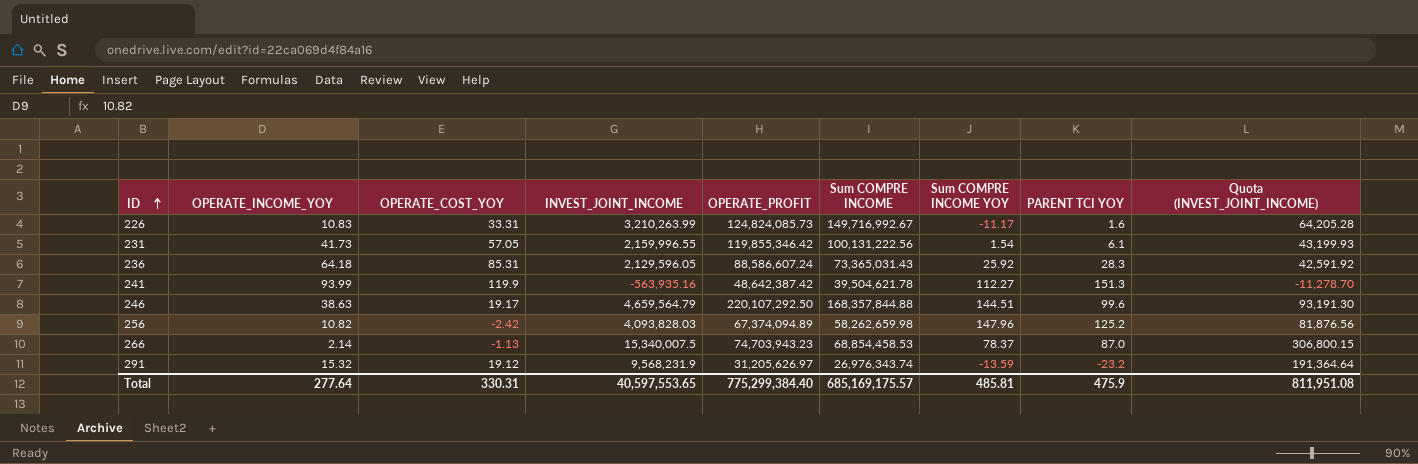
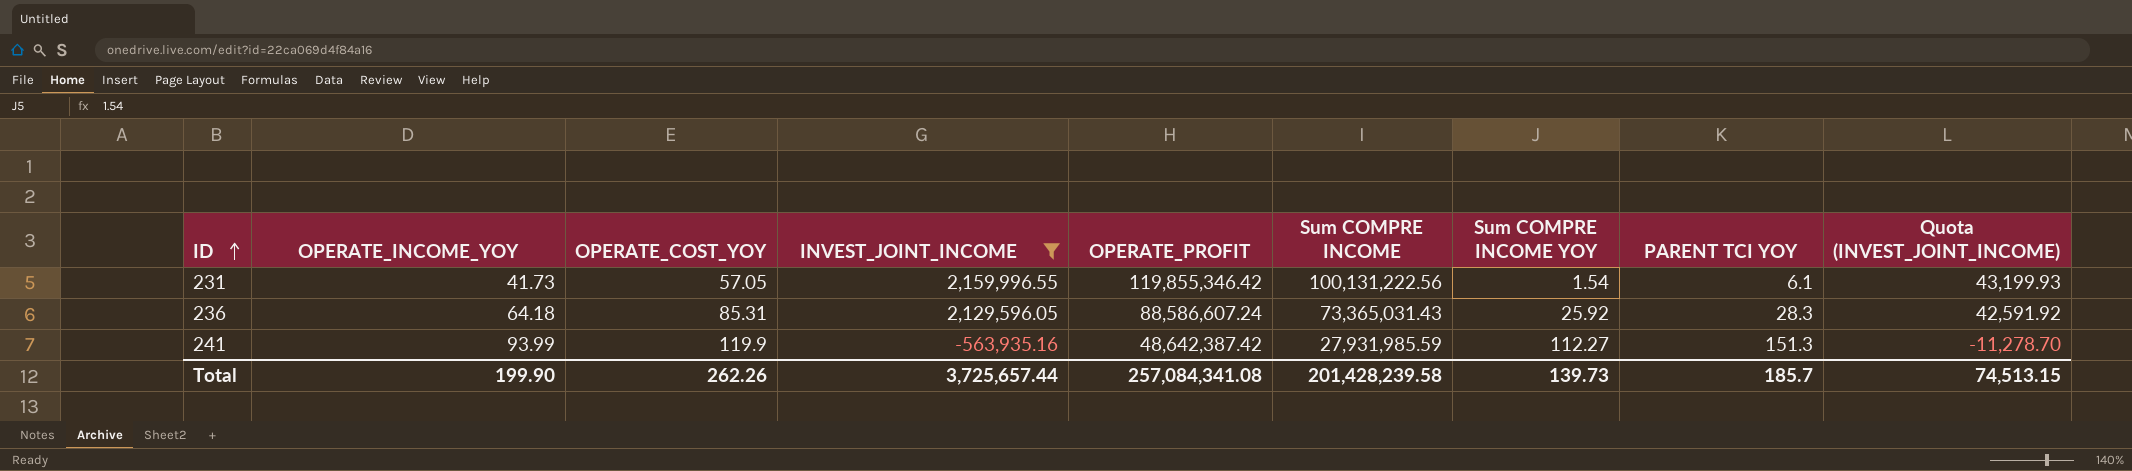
filter: none -> INVEST_JOINT_INCOME <= 2,159,996.55
241 | Sum COMPRE INCOME: 39,504,621.78 -> 27,931,985.59
Total | OPERATE_INCOME_YOY: 277.64 -> 199.90
Total | OPERATE_COST_YOY: 330.31 -> 262.26
Total | INVEST_JOINT_INCOME: 40,597,553.65 -> 3,725,657.44
Total | OPERATE_PROFIT: 775,299,384.40 -> 257,084,341.08
Total | Sum COMPRE INCOME: 685,169,175.57 -> 201,428,239.58
Total | Sum COMPRE INCOME YOY: 485.81 -> 139.73
Total | PARENT TCI YOY: 475.9 -> 185.7
Total | Quota (INVEST_JOINT_INCOME): 811,951.08 -> 74,513.15

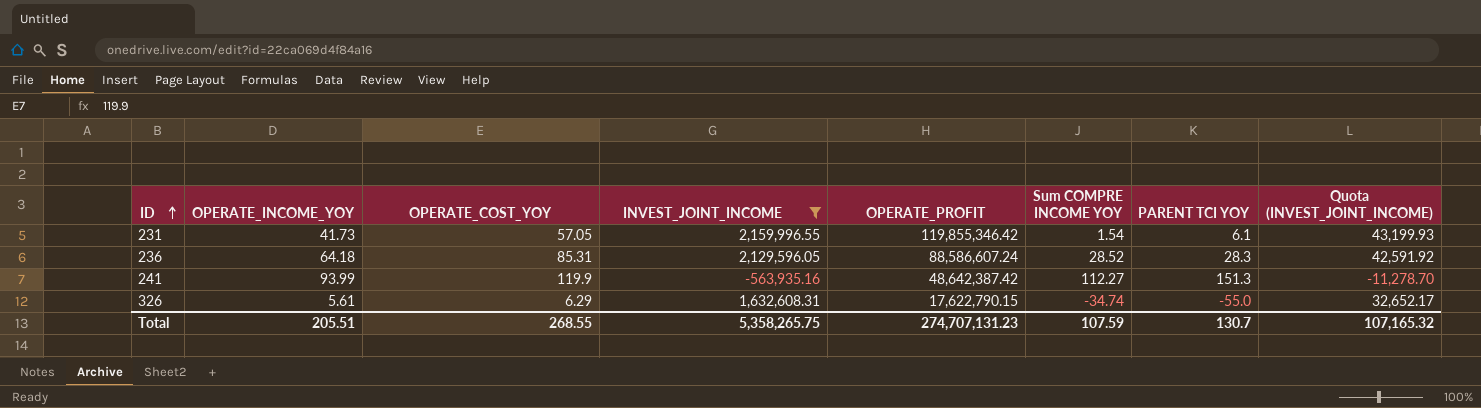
column Sum COMPRE INCOME | position: 6 -> none
236 | Sum COMPRE INCOME YOY: 25.92 -> 28.52
row 326: none -> 5.61 | 6.29 | 1,632,608.31 | 17,622,790.15 | -34.74 | -55.0 | 32,652.17
Total | OPERATE_INCOME_YOY: 199.90 -> 205.51
Total | OPERATE_COST_YOY: 262.26 -> 268.55
Total | INVEST_JOINT_INCOME: 3,725,657.44 -> 5,358,265.75
Total | OPERATE_PROFIT: 257,084,341.08 -> 274,707,131.23
Total | Sum COMPRE INCOME YOY: 139.73 -> 107.59
Total | PARENT TCI YOY: 185.7 -> 130.7
Total | Quota (INVEST_JOINT_INCOME): 74,513.15 -> 107,165.32

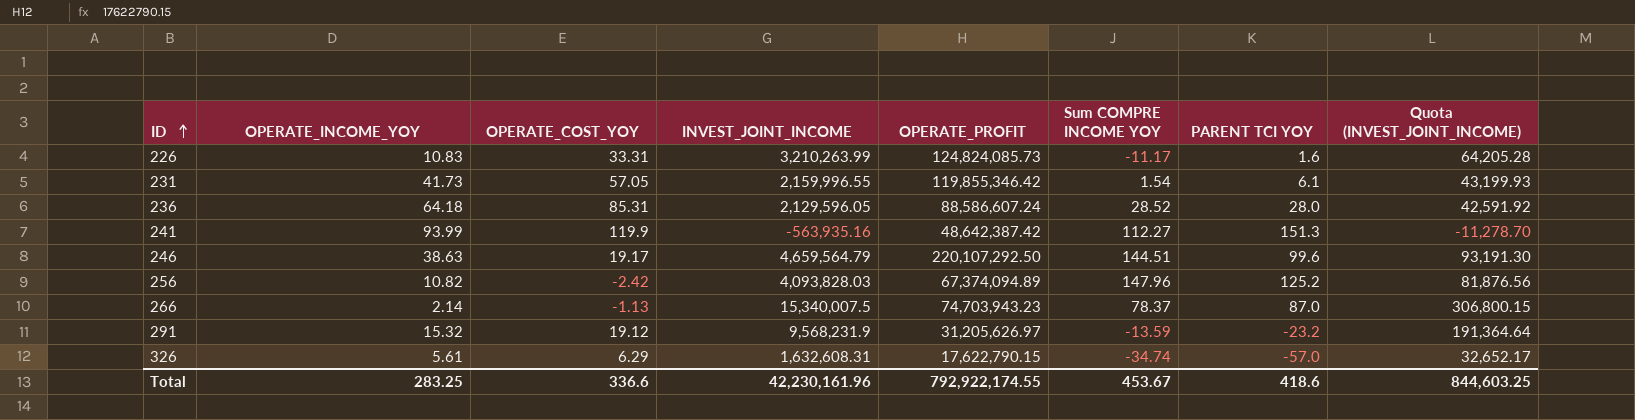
filter: INVEST_JOINT_INCOME <= 2,159,996.55 -> none
236 | PARENT TCI YOY: 28.3 -> 28.0
326 | PARENT TCI YOY: -55.0 -> -57.0
Total | OPERATE_INCOME_YOY: 205.51 -> 283.25
Total | OPERATE_COST_YOY: 268.55 -> 336.6
Total | INVEST_JOINT_INCOME: 5,358,265.75 -> 42,230,161.96
Total | OPERATE_PROFIT: 274,707,131.23 -> 792,922,174.55
Total | Sum COMPRE INCOME YOY: 107.59 -> 453.67
Total | PARENT TCI YOY: 130.7 -> 418.6
Total | Quota (INVEST_JOINT_INCOME): 107,165.32 -> 844,603.25

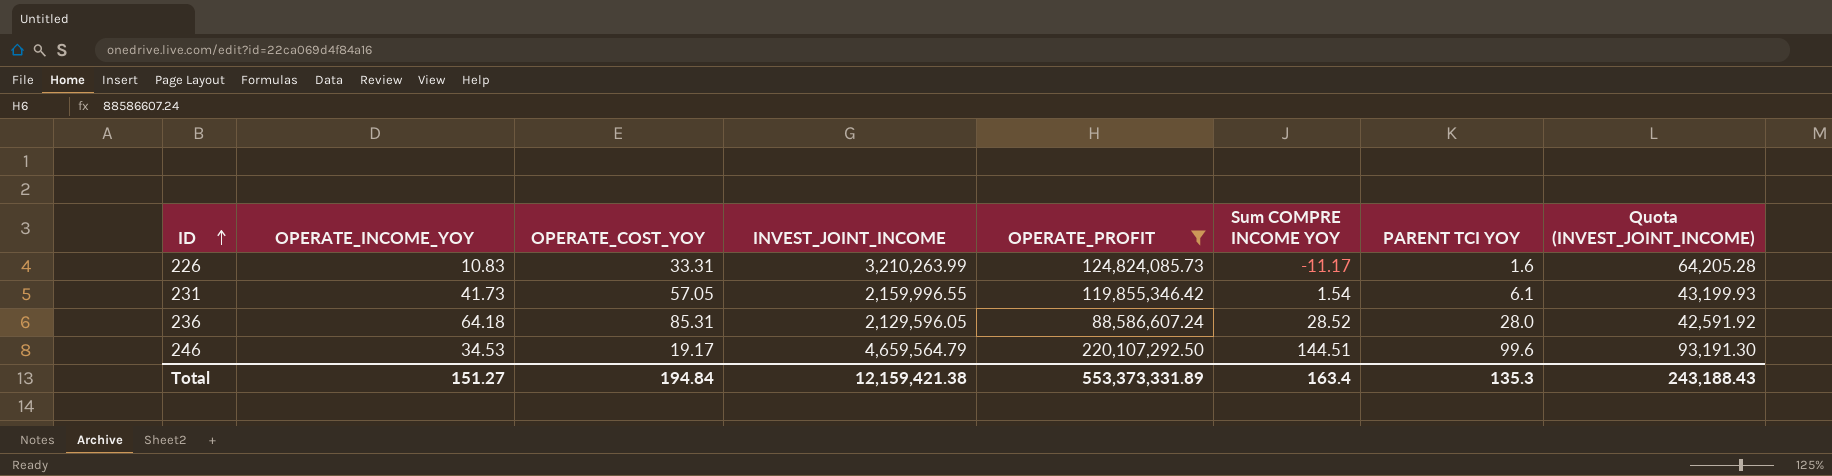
filter: none -> OPERATE_PROFIT >= 88,586,607.24
246 | OPERATE_INCOME_YOY: 38.63 -> 34.53
Total | OPERATE_INCOME_YOY: 283.25 -> 151.27
Total | OPERATE_COST_YOY: 336.6 -> 194.84
Total | INVEST_JOINT_INCOME: 42,230,161.96 -> 12,159,421.38
Total | OPERATE_PROFIT: 792,922,174.55 -> 553,373,331.89
Total | Sum COMPRE INCOME YOY: 453.67 -> 163.4
Total | PARENT TCI YOY: 418.6 -> 135.3
Total | Quota (INVEST_JOINT_INCOME): 844,603.25 -> 243,188.43

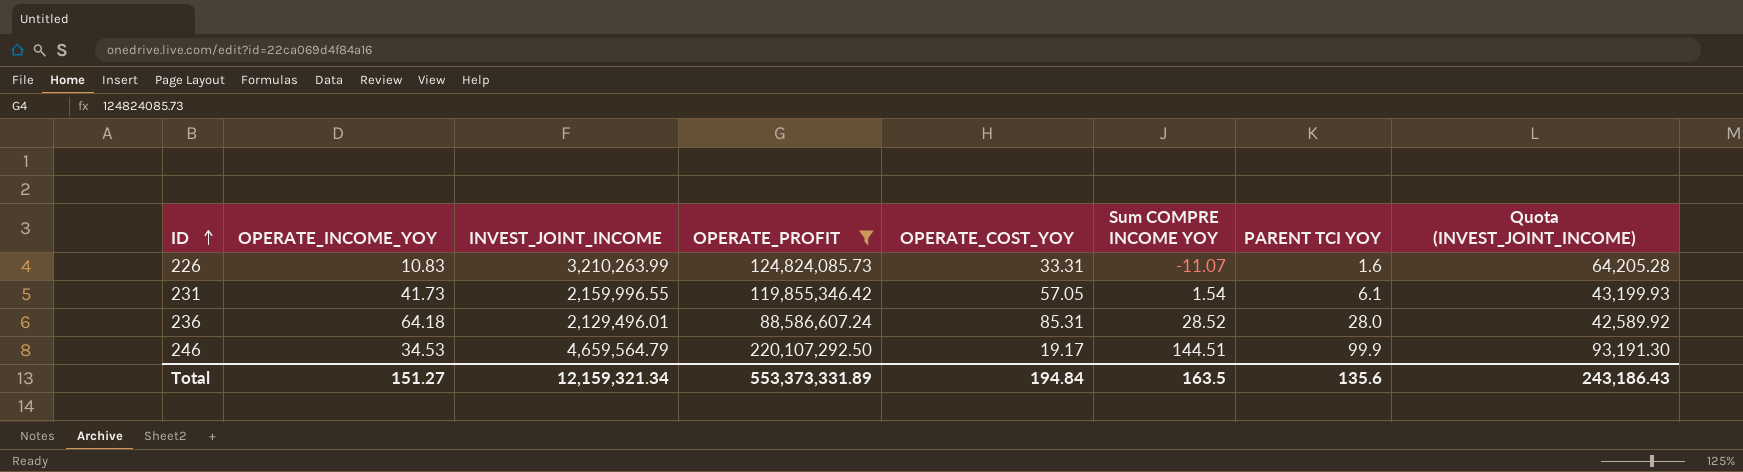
column OPERATE_COST_YOY | position: 3 -> 5
226 | Sum COMPRE INCOME YOY: -11.17 -> -11.07
236 | INVEST_JOINT_INCOME: 2,129,596.05 -> 2,129,496.01
236 | Quota (INVEST_JOINT_INCOME): 42,591.92 -> 42,589.92
246 | PARENT TCI YOY: 99.6 -> 99.9
Total | INVEST_JOINT_INCOME: 12,159,421.38 -> 12,159,321.34
Total | Sum COMPRE INCOME YOY: 163.4 -> 163.5
Total | PARENT TCI YOY: 135.3 -> 135.6
Total | Quota (INVEST_JOINT_INCOME): 243,188.43 -> 243,186.43

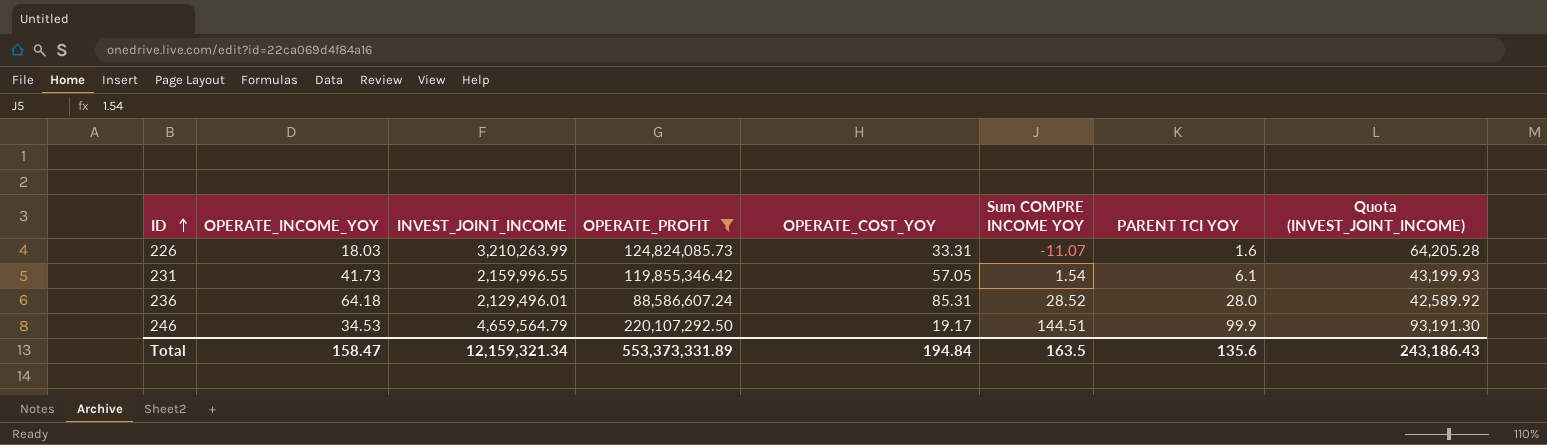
226 | OPERATE_INCOME_YOY: 10.83 -> 18.03
Total | OPERATE_INCOME_YOY: 151.27 -> 158.47

